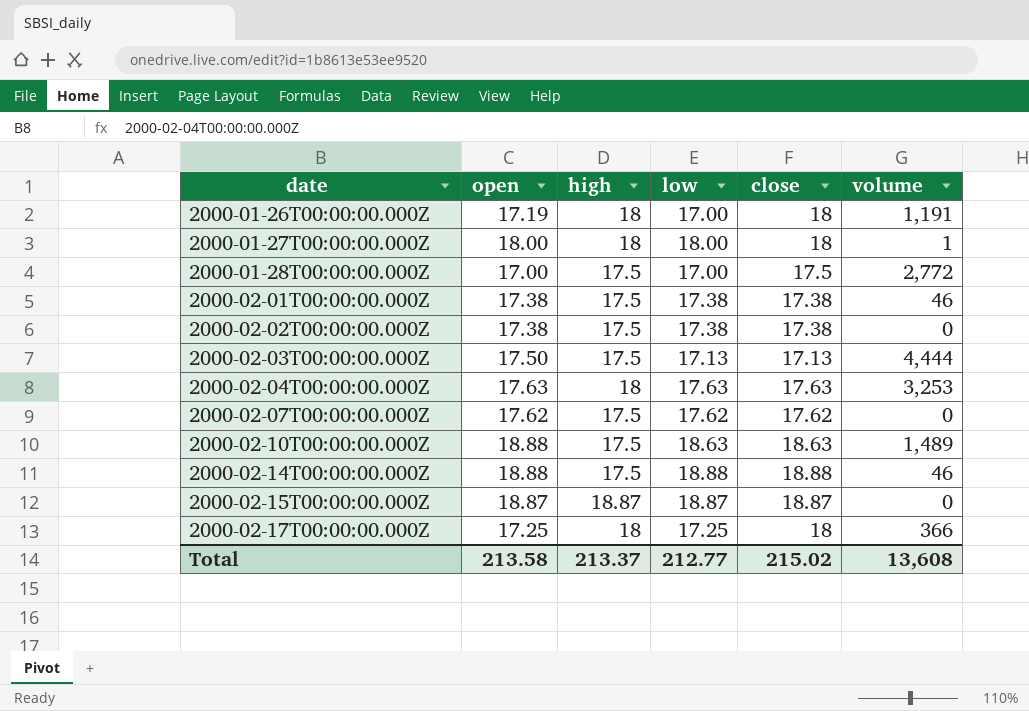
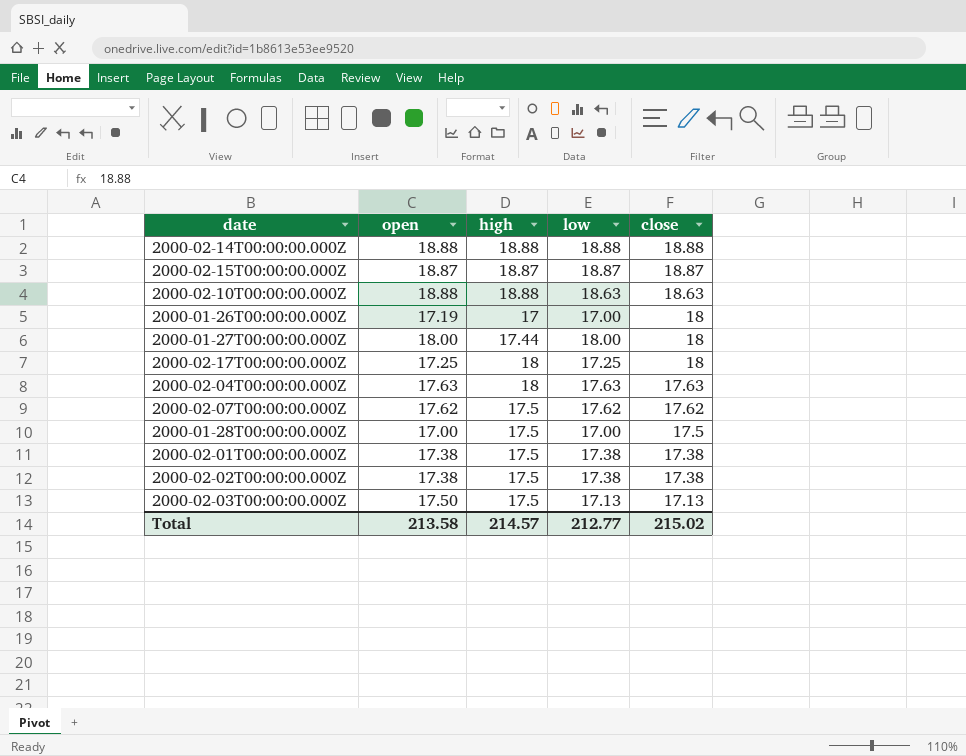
row order: date ascending -> close descending
column volume | position: 6 -> none
2000-02-14T00:00:00.000Z | high: 17.5 -> 18.88
2000-02-10T00:00:00.000Z | high: 17.5 -> 18.88
2000-01-26T00:00:00.000Z | high: 18 -> 17
2000-01-27T00:00:00.000Z | high: 18 -> 17.44
Total | high: 213.37 -> 214.57

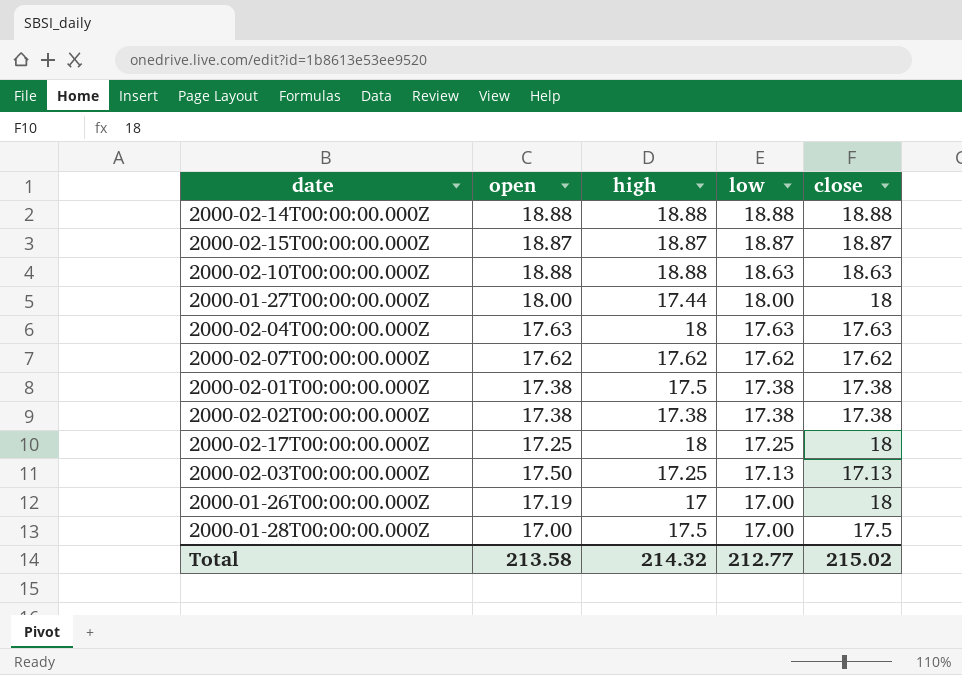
row order: close descending -> low descending
2000-02-07T00:00:00.000Z | high: 17.5 -> 17.62
2000-02-02T00:00:00.000Z | high: 17.5 -> 17.38
2000-02-03T00:00:00.000Z | high: 17.5 -> 17.25
Total | high: 214.57 -> 214.32

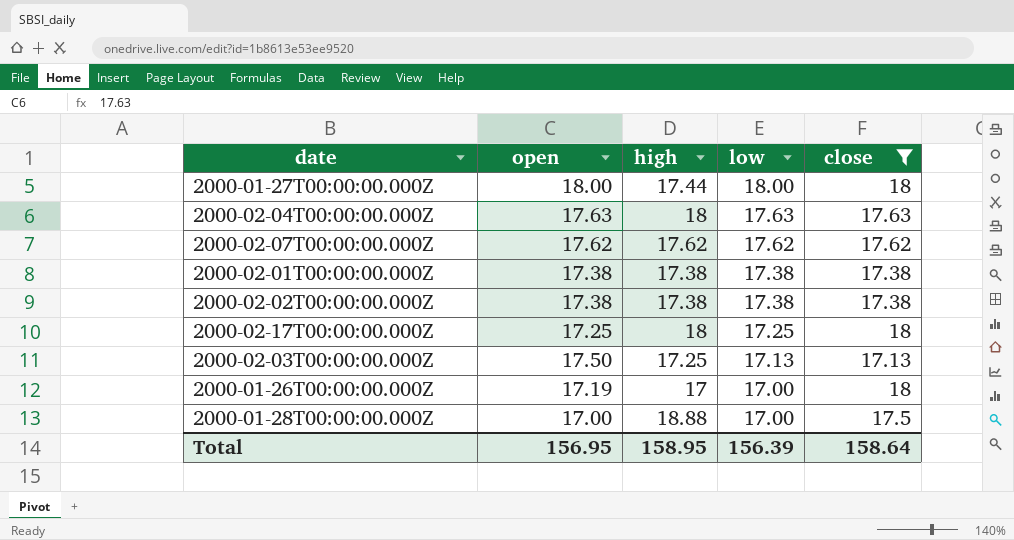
filter: none -> close <= 18
2000-02-01T00:00:00.000Z | high: 17.5 -> 17.38
2000-01-28T00:00:00.000Z | high: 17.5 -> 18.88
Total | open: 213.58 -> 156.95
Total | high: 214.32 -> 158.95
Total | low: 212.77 -> 156.39
Total | close: 215.02 -> 158.64

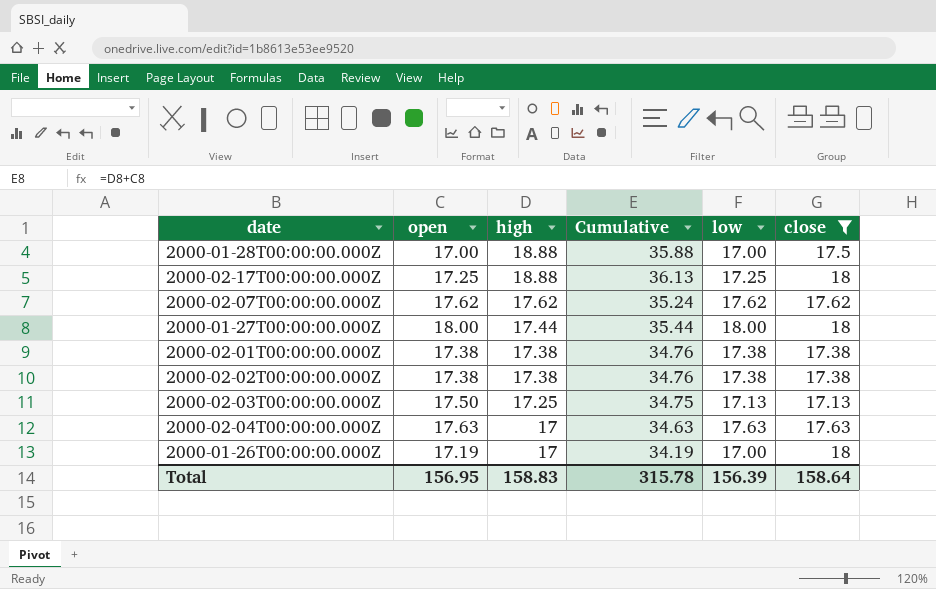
row order: low descending -> high descending
column Cumulative | formula: none -> [open] + [high]
2000-02-17T00:00:00.000Z | high: 18 -> 18.88
2000-02-04T00:00:00.000Z | high: 18 -> 17
Total | high: 158.95 -> 158.83

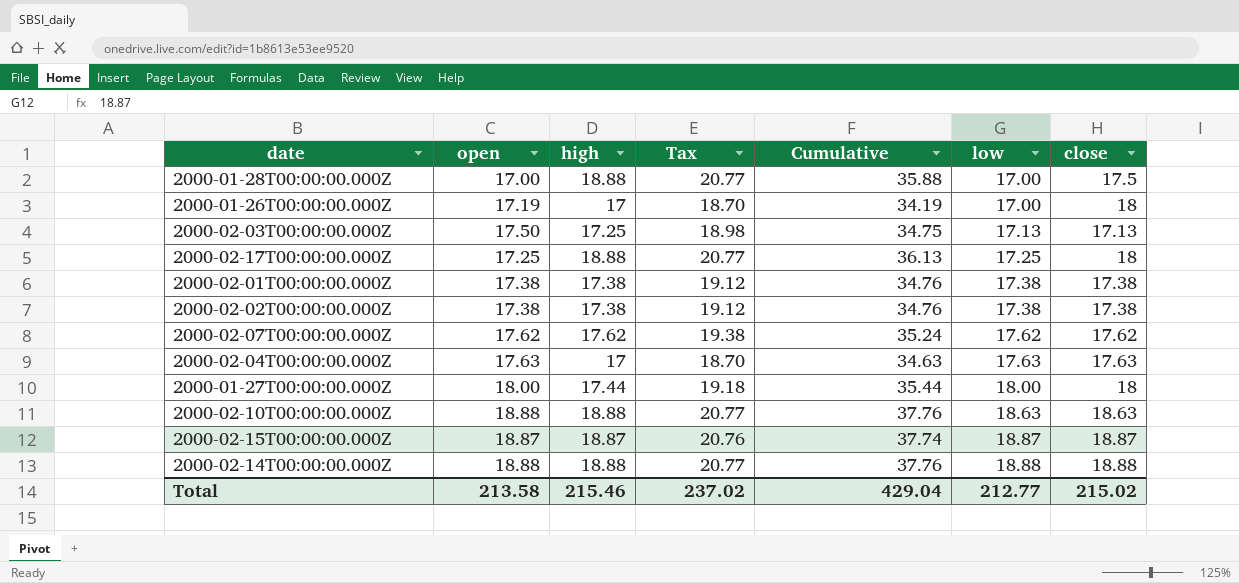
filter: close <= 18 -> none
row order: high descending -> low ascending
column Tax | formula: none -> [high] * 1.1
Total | open: 156.95 -> 213.58
Total | high: 158.83 -> 215.46
Total | Cumulative: 315.78 -> 429.04
Total | low: 156.39 -> 212.77
Total | close: 158.64 -> 215.02

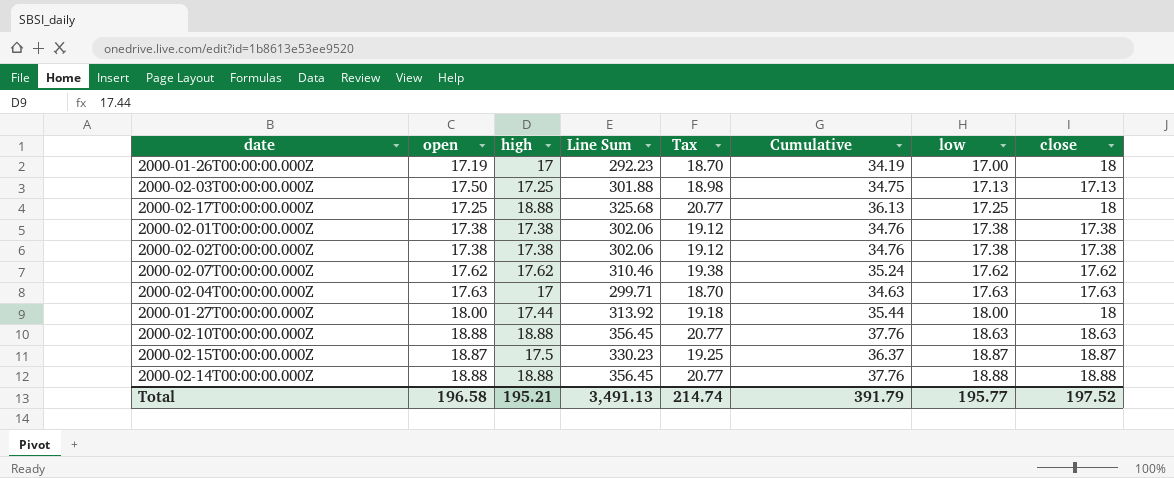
column Line Sum | formula: none -> [open] * [high]
row 2000-01-28T00:00:00.000Z: 17.00 | 18.88 | 20.77 | 35.88 | 17.00 | 17.5 -> none
2000-02-15T00:00:00.000Z | high: 18.87 -> 17.5
2000-02-15T00:00:00.000Z | Tax: 20.76 -> 19.25
2000-02-15T00:00:00.000Z | Cumulative: 37.74 -> 36.37
Total | open: 213.58 -> 196.58
Total | high: 215.46 -> 195.21
Total | Tax: 237.02 -> 214.74
Total | Cumulative: 429.04 -> 391.79
Total | low: 212.77 -> 195.77
Total | close: 215.02 -> 197.52

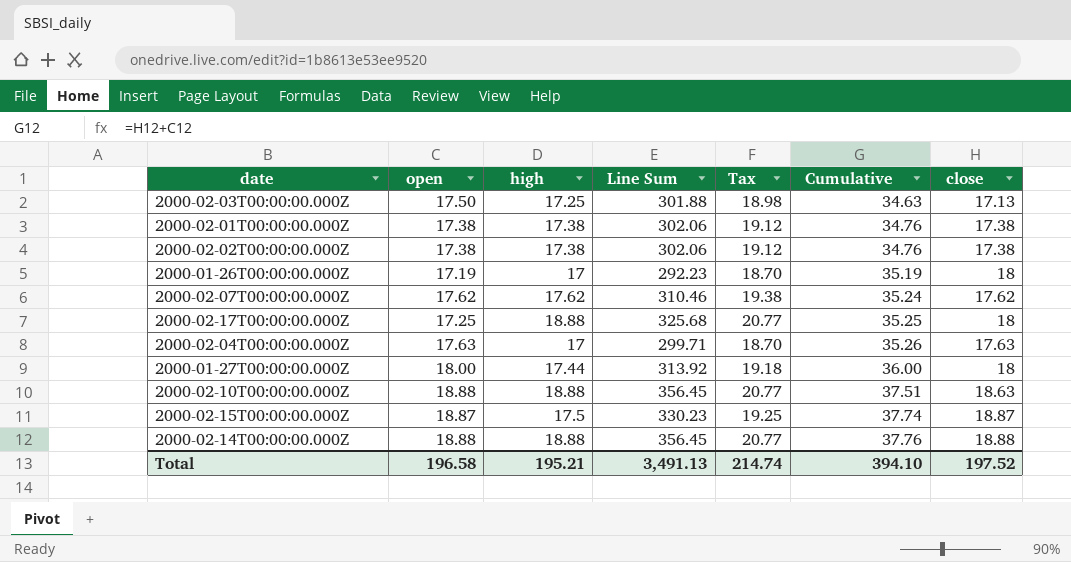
row order: low ascending -> Cumulative ascending
column low | position: 7 -> none
column Cumulative | formula: [open] + [high] -> [open] + [close]
Total | Cumulative: 391.79 -> 394.10

